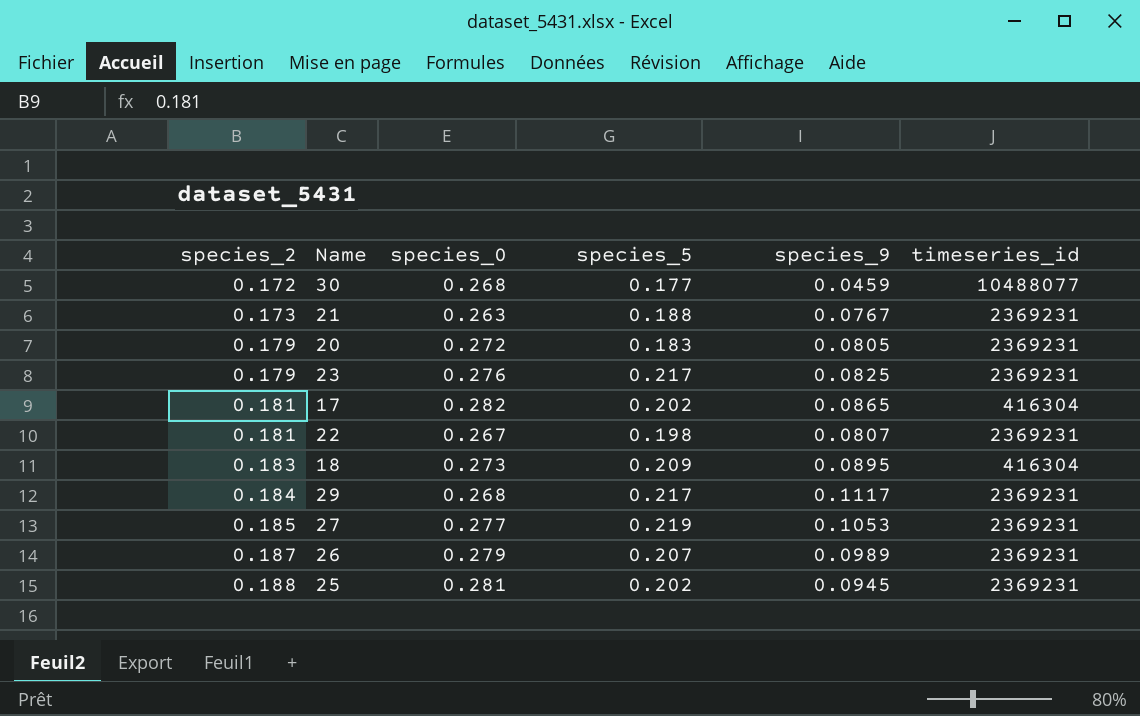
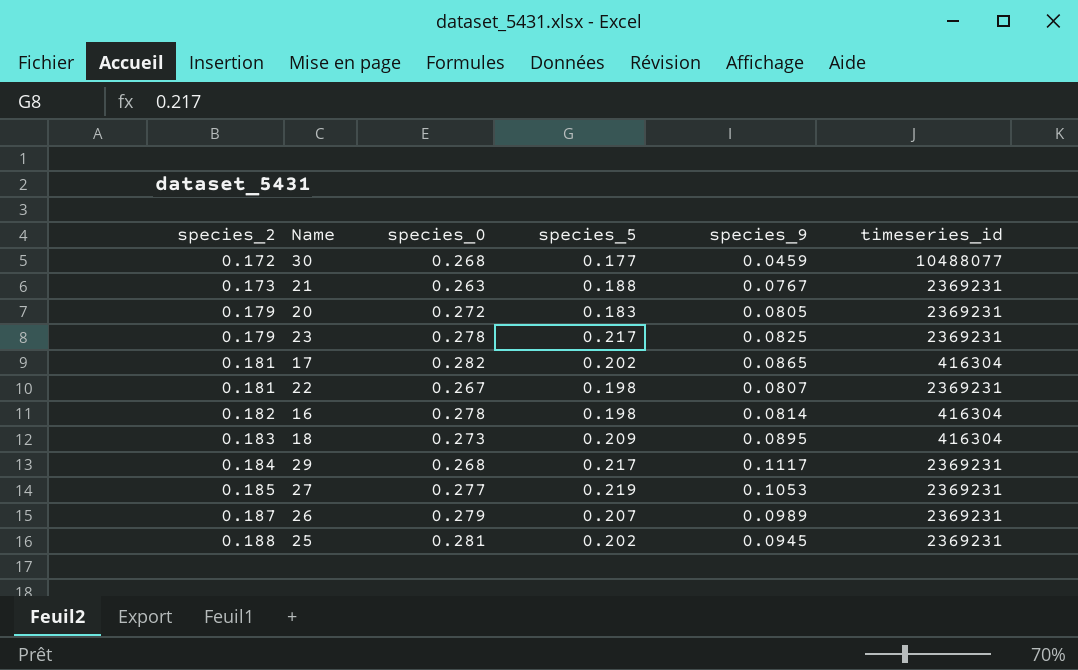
23 | species_0: 0.276 -> 0.278
row 16: none -> 0.182 | 0.278 | 0.198 | 0.0814 | 416304

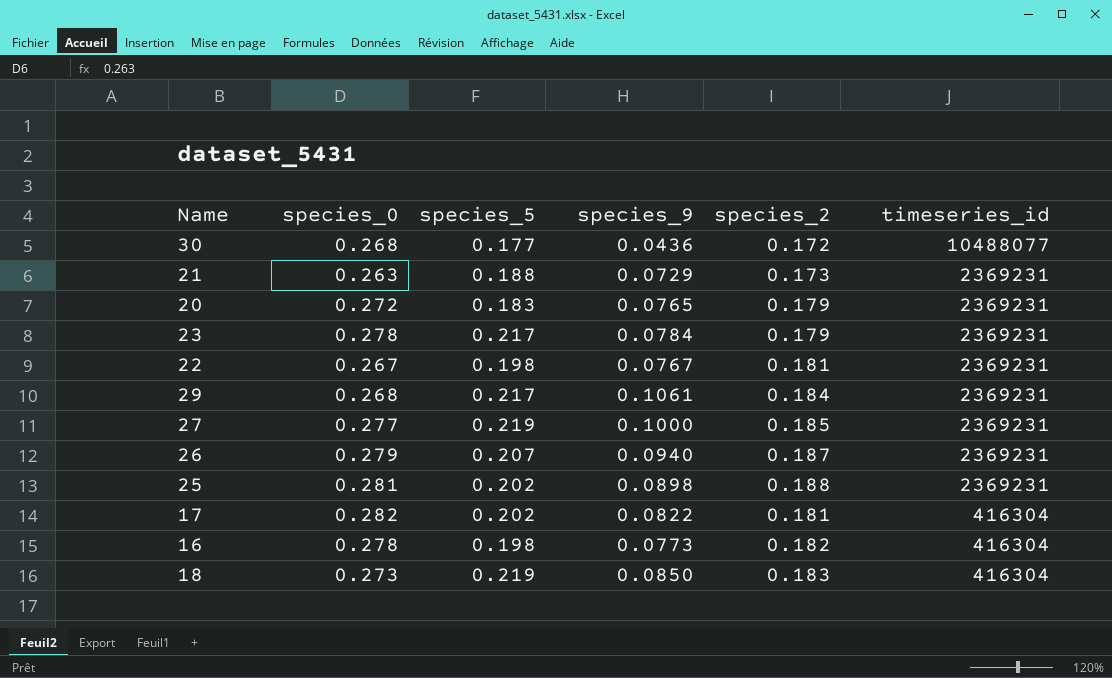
row order: species_2 ascending -> timeseries_id descending
column species_2 | position: 1 -> 5
30 | species_9: 0.0459 -> 0.0436
21 | species_9: 0.0767 -> 0.0729
20 | species_9: 0.0805 -> 0.0765
23 | species_9: 0.0825 -> 0.0784
22 | species_9: 0.0807 -> 0.0767
29 | species_9: 0.1117 -> 0.1061
27 | species_9: 0.1053 -> 0.1000
26 | species_9: 0.0989 -> 0.0940
25 | species_9: 0.0945 -> 0.0898
17 | species_9: 0.0865 -> 0.0822
16 | species_9: 0.0814 -> 0.0773
18 | species_5: 0.209 -> 0.219
18 | species_9: 0.0895 -> 0.0850

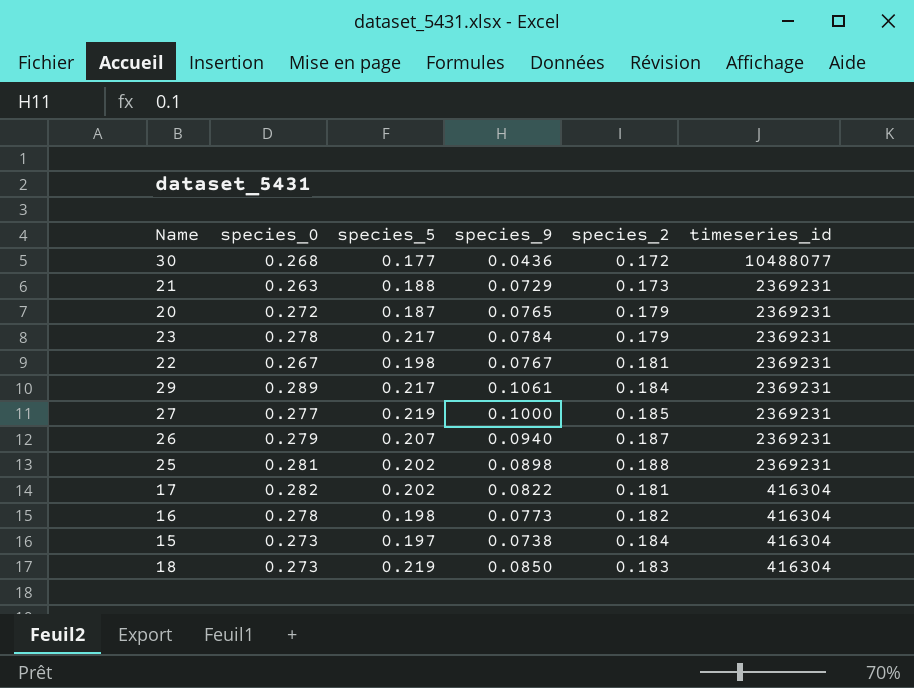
20 | species_5: 0.183 -> 0.187
29 | species_0: 0.268 -> 0.289
row 15: none -> 0.273 | 0.197 | 0.0738 | 0.184 | 416304

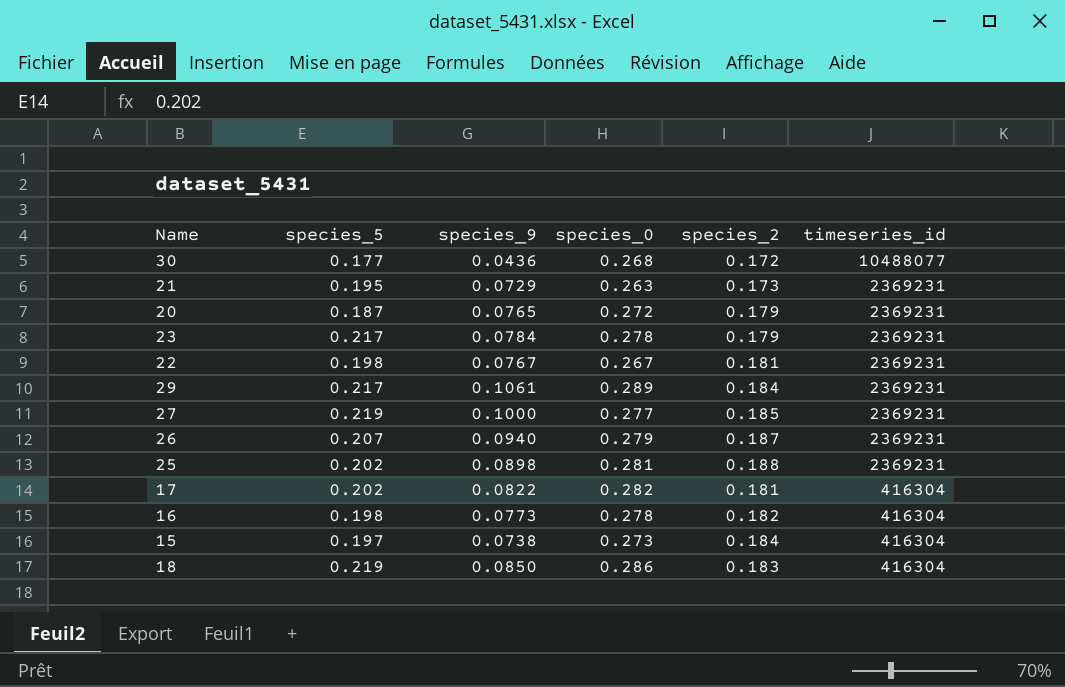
column species_0 | position: 2 -> 4
21 | species_5: 0.188 -> 0.195
18 | species_0: 0.273 -> 0.286

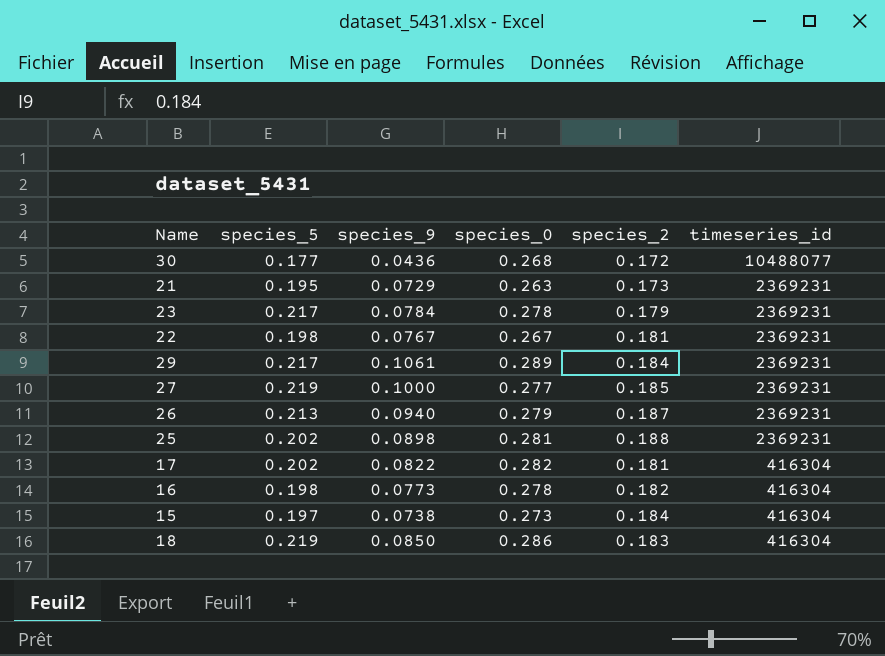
row 20: 0.187 | 0.0765 | 0.272 | 0.179 | 2369231 -> none
26 | species_5: 0.207 -> 0.213

